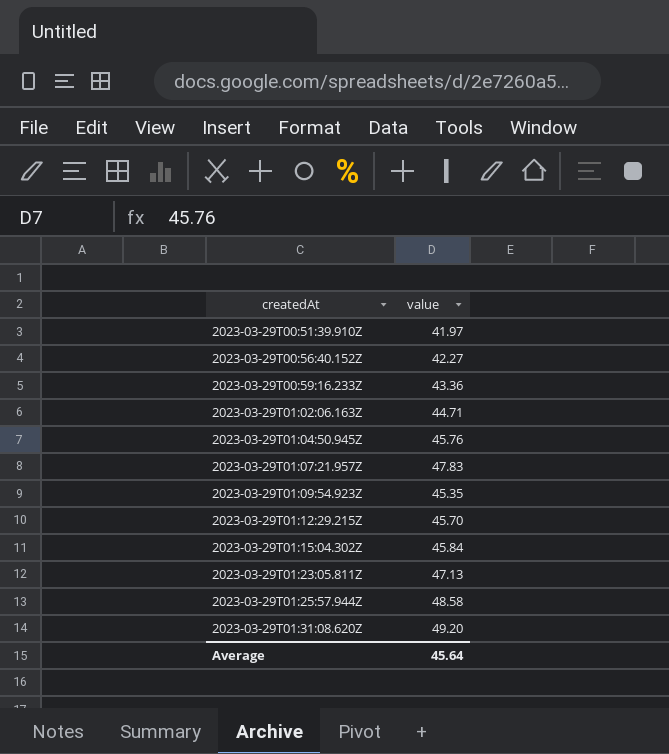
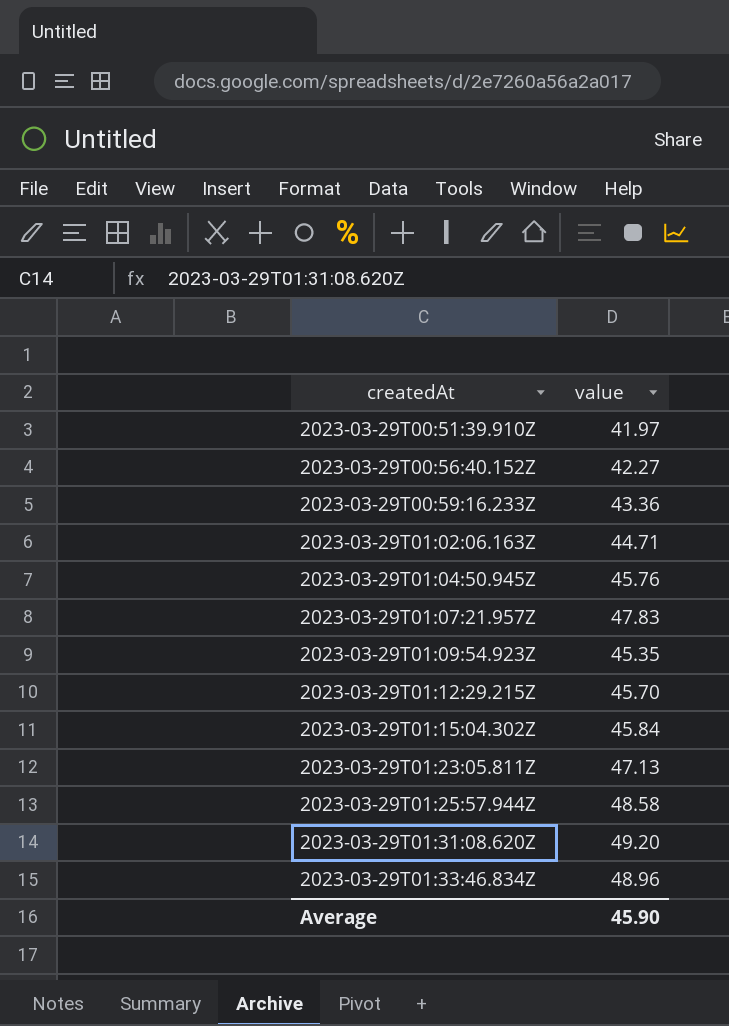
row 2023-03-29T01:33:46.834Z: none -> 48.96
Average | value: 45.64 -> 45.90

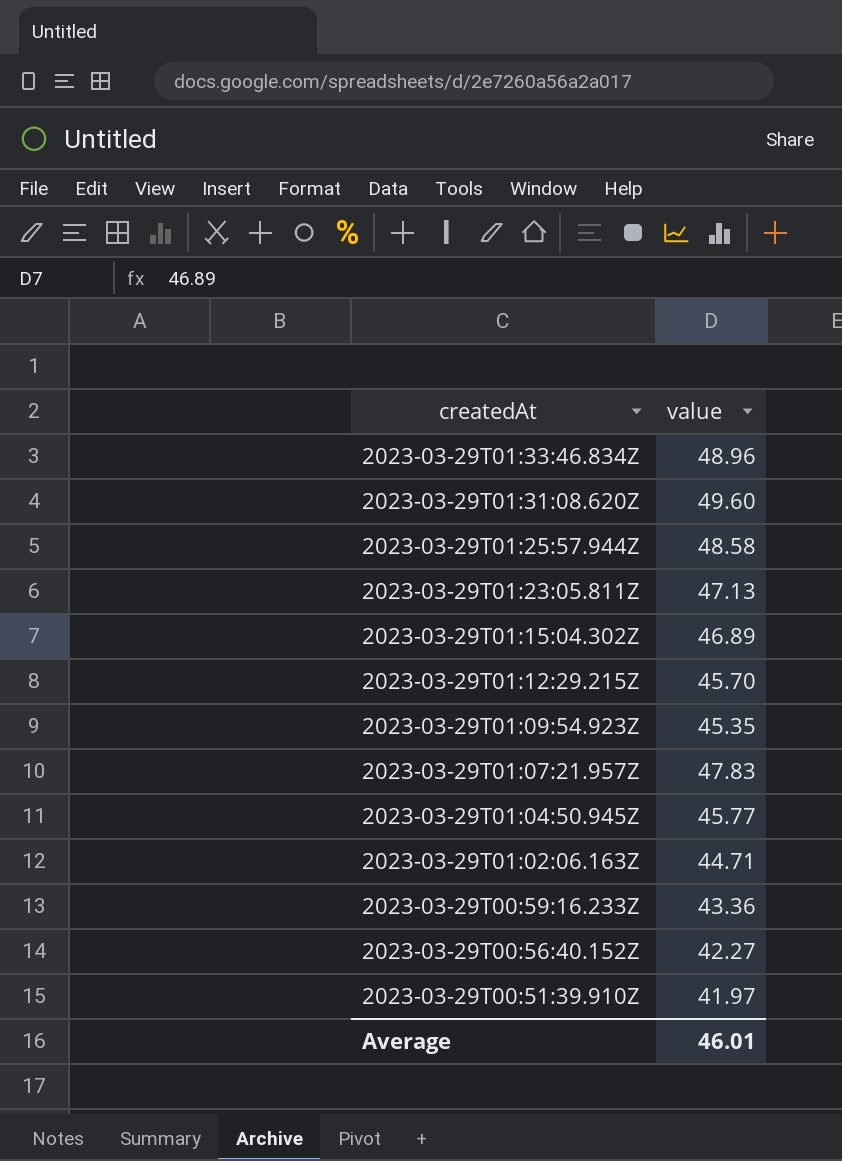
row order: createdAt ascending -> createdAt descending
2023-03-29T01:31:08.620Z | value: 49.20 -> 49.60
2023-03-29T01:15:04.302Z | value: 45.84 -> 46.89
2023-03-29T01:04:50.945Z | value: 45.76 -> 45.77
Average | value: 45.90 -> 46.01

